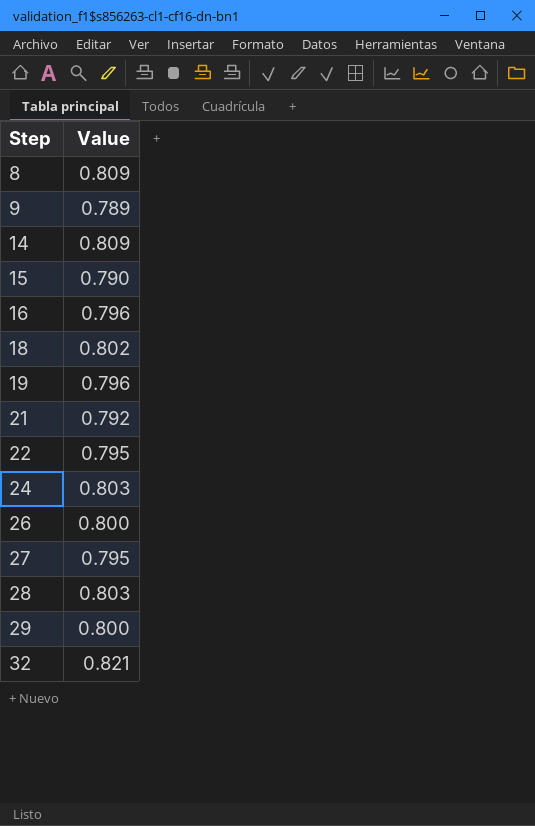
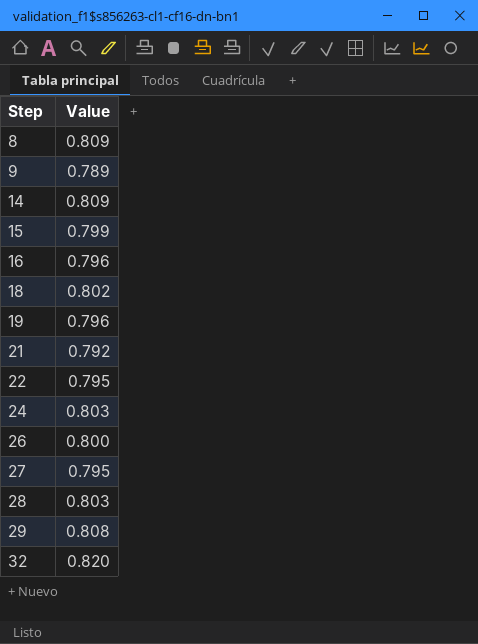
15 | Value: 0.790 -> 0.799
29 | Value: 0.800 -> 0.808
32 | Value: 0.821 -> 0.820

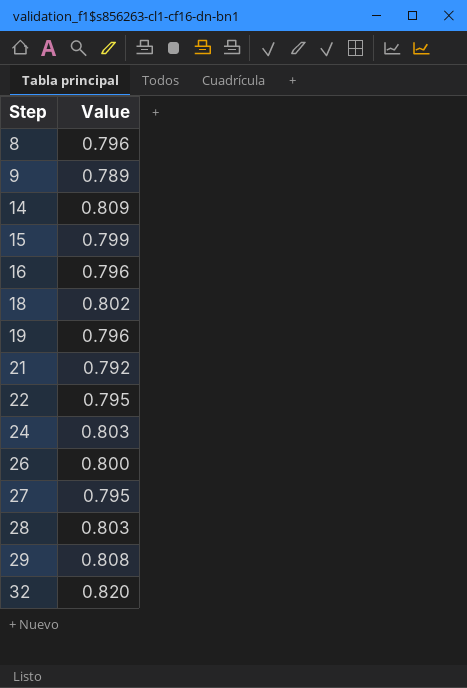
8 | Value: 0.809 -> 0.796

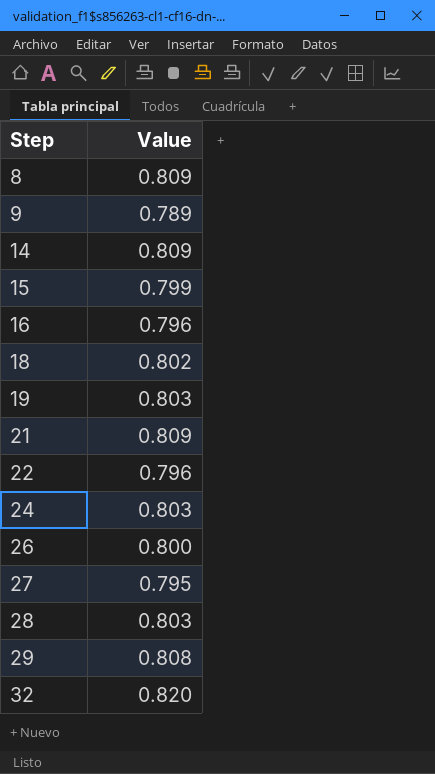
8 | Value: 0.796 -> 0.809
19 | Value: 0.796 -> 0.803
21 | Value: 0.792 -> 0.809
22 | Value: 0.795 -> 0.796

